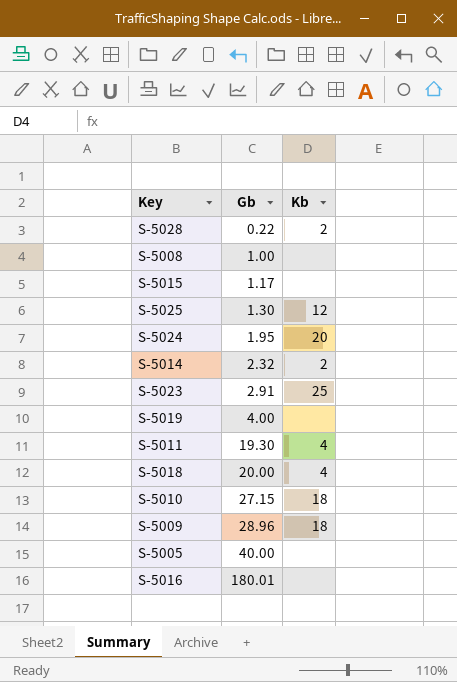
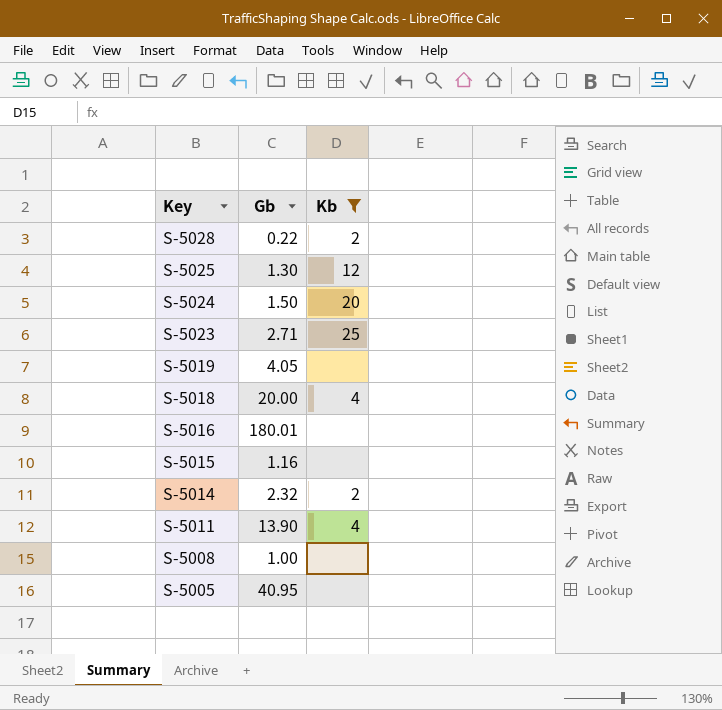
filter: none -> Kb != 18
row order: Gb ascending -> Key descending
S-5024 | Gb: 1.95 -> 1.50
S-5023 | Gb: 2.91 -> 2.71
S-5019 | Gb: 4.00 -> 4.05
S-5015 | Gb: 1.17 -> 1.16
S-5011 | Gb: 19.30 -> 13.90
S-5005 | Gb: 40.00 -> 40.95

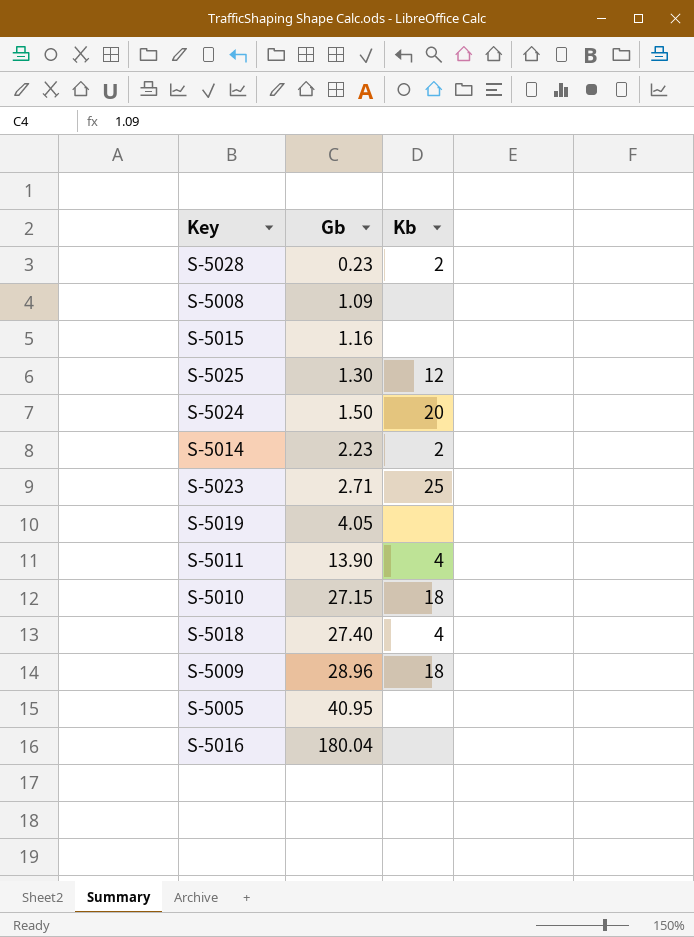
filter: Kb != 18 -> none
row order: Key descending -> Gb ascending
S-5028 | Gb: 0.22 -> 0.23
S-5008 | Gb: 1.00 -> 1.09
S-5014 | Gb: 2.32 -> 2.23
S-5018 | Gb: 20.00 -> 27.40
S-5016 | Gb: 180.01 -> 180.04

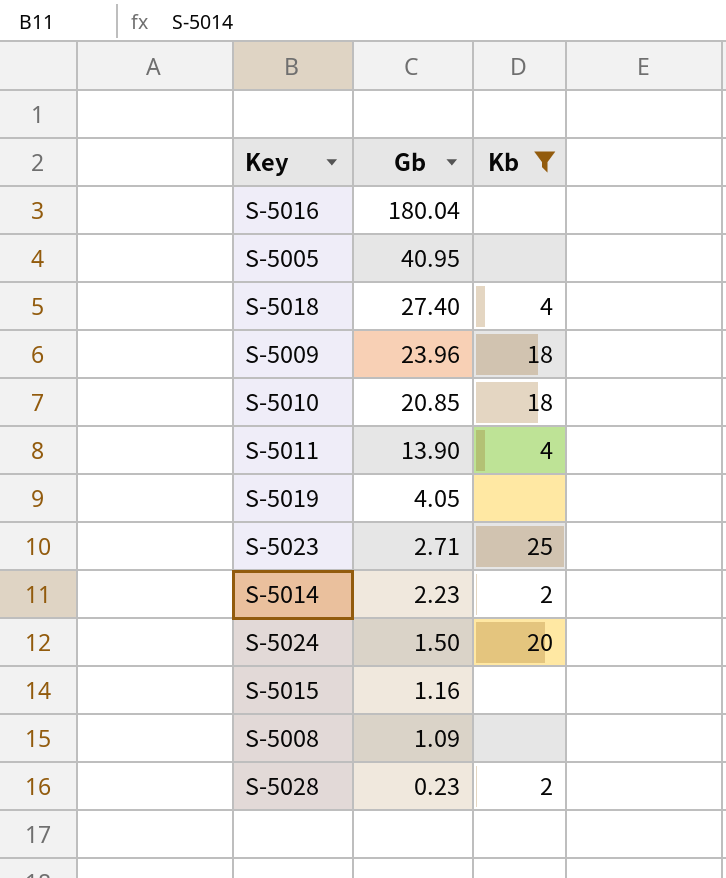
filter: none -> Kb != 12
row order: Gb ascending -> Gb descending
S-5009 | Gb: 28.96 -> 23.96
S-5010 | Gb: 27.15 -> 20.85

